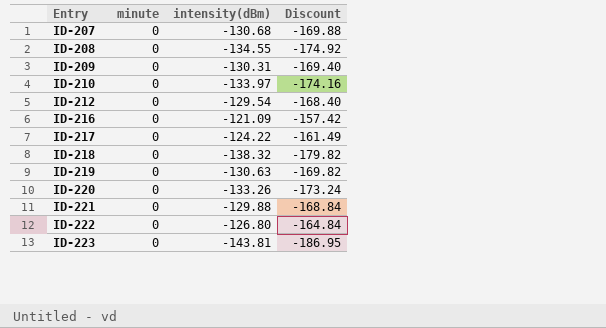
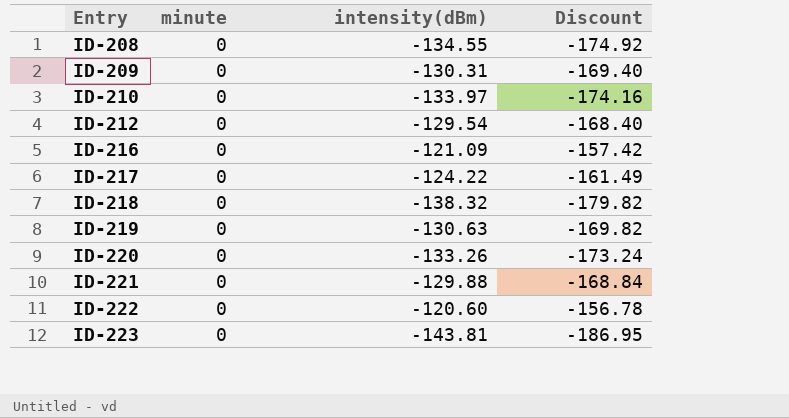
row ID-207: 0 | -130.68 | -169.88 -> none
ID-222 | intensity(dBm): -126.80 -> -120.60
ID-222 | Discount: -164.84 -> -156.78

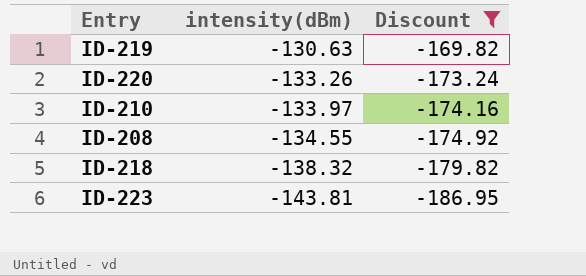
filter: none -> Discount <= -169.82
row order: Entry ascending -> intensity(dBm) descending
column minute | position: 2 -> none

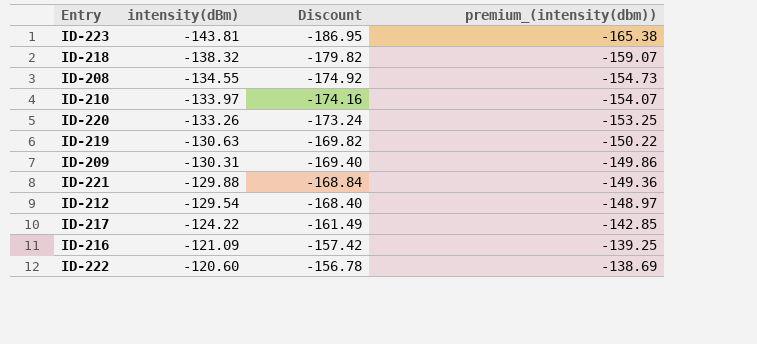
filter: Discount <= -169.82 -> none
row order: intensity(dBm) descending -> intensity(dBm) ascending
column premium_(intensity(dbm)) | formula: none -> [intensity(dBm)] * 1.15

